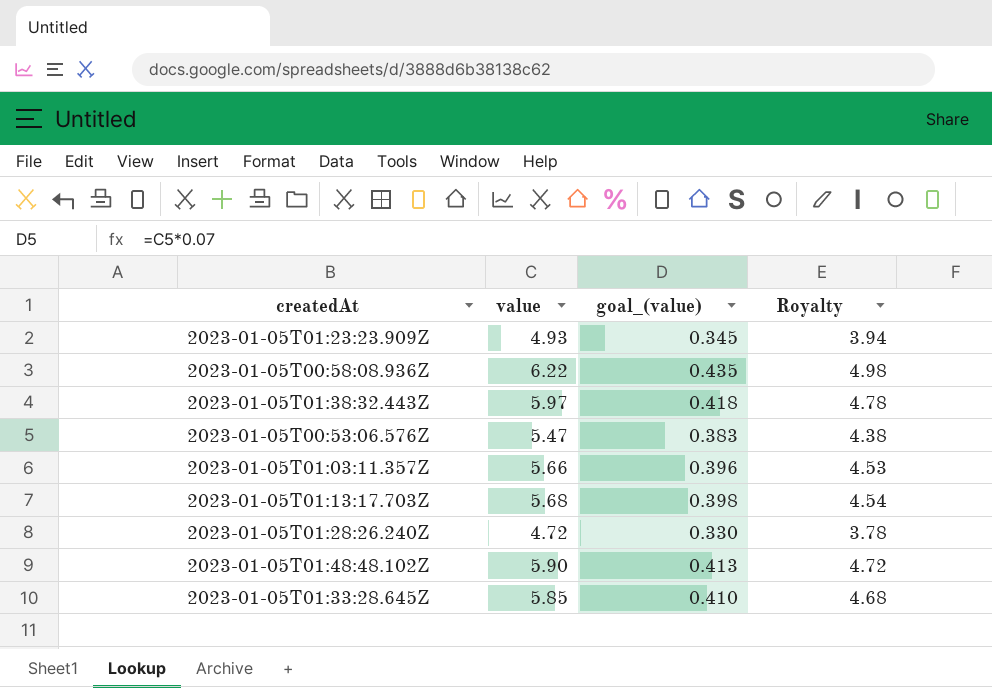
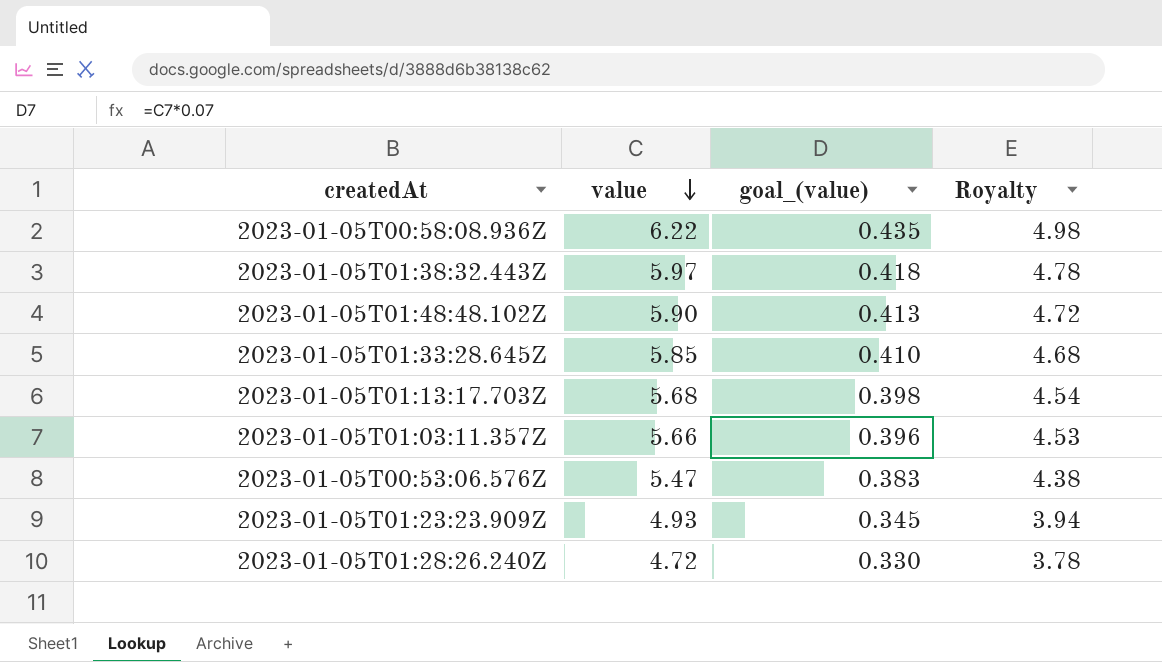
row order: none -> value descending

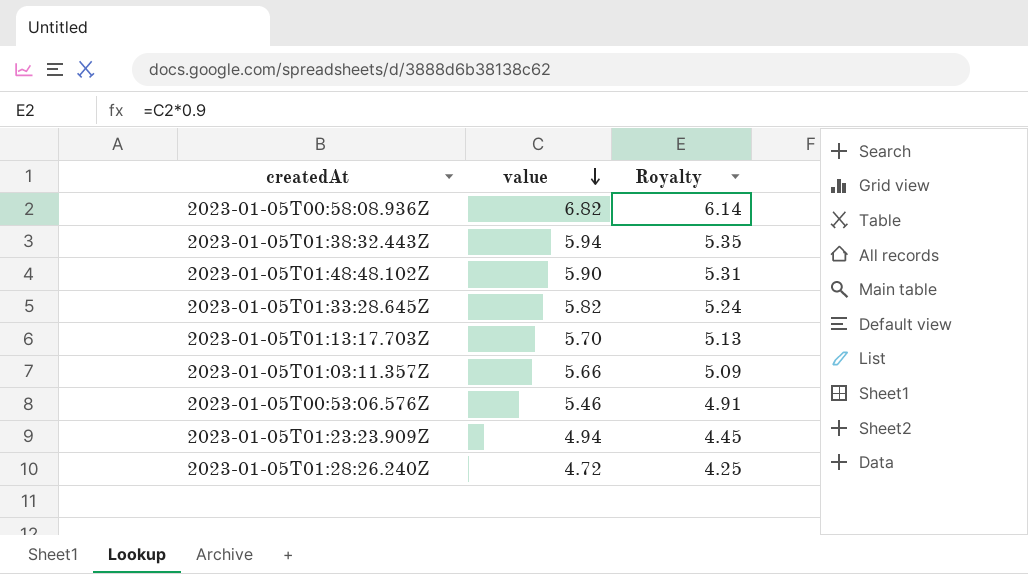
column goal_(value) | formula: [value] * 0.07 -> none
column Royalty | formula: [value] * 0.8 -> [value] * 0.9
2023-01-05T00:58:08.936Z | value: 6.22 -> 6.82
2023-01-05T01:38:32.443Z | value: 5.97 -> 5.94
2023-01-05T01:33:28.645Z | value: 5.85 -> 5.82
2023-01-05T01:13:17.703Z | value: 5.68 -> 5.70
2023-01-05T00:53:06.576Z | value: 5.47 -> 5.46
2023-01-05T01:23:23.909Z | value: 4.93 -> 4.94

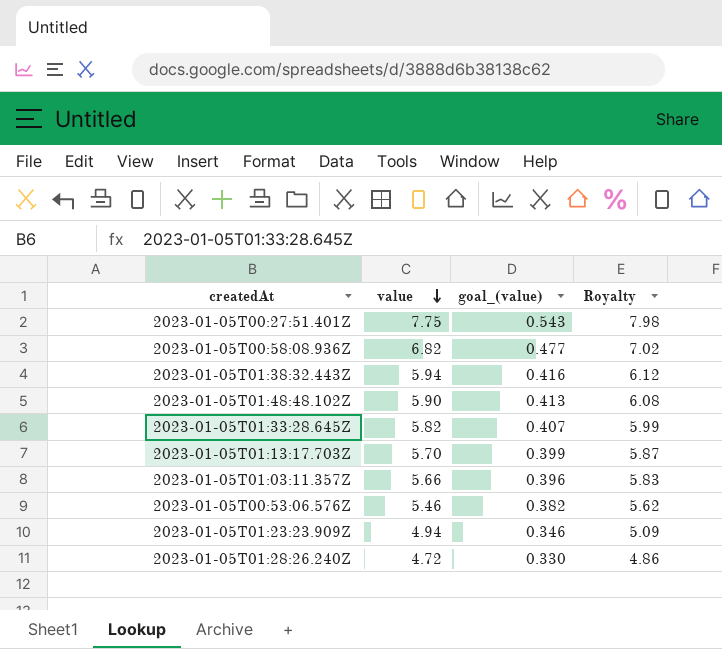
column goal_(value) | formula: none -> [value] * 0.07
column Royalty | formula: [value] * 0.9 -> [value] * 1.03
row 2023-01-05T00:27:51.401Z: none -> 7.75 | 0.543 | 7.98

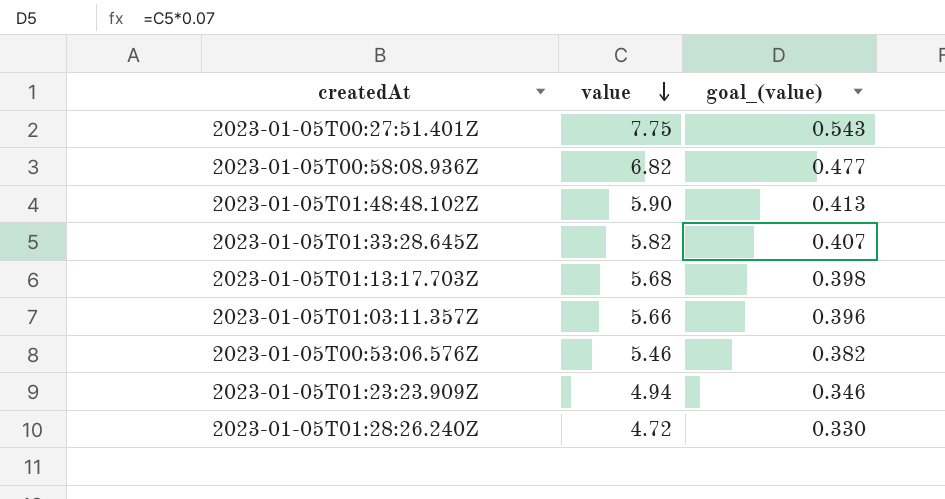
column Royalty | formula: [value] * 1.03 -> none
row 2023-01-05T01:38:32.443Z: 5.94 | 0.416 | 6.12 -> none
2023-01-05T01:13:17.703Z | value: 5.70 -> 5.68
2023-01-05T01:13:17.703Z | goal_(value): 0.399 -> 0.398

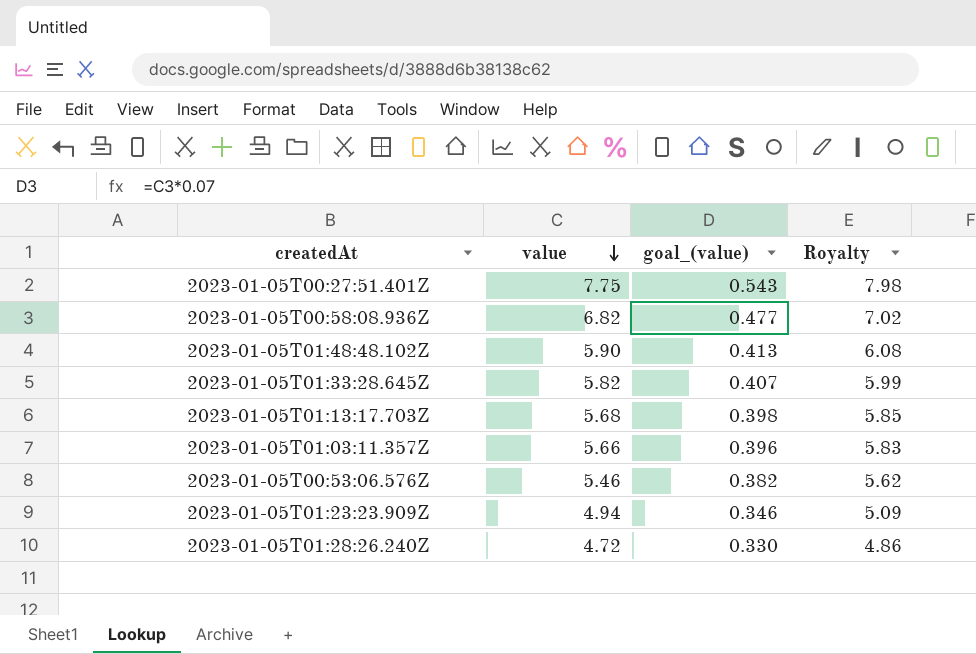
column Royalty | formula: none -> [value] * 1.03

